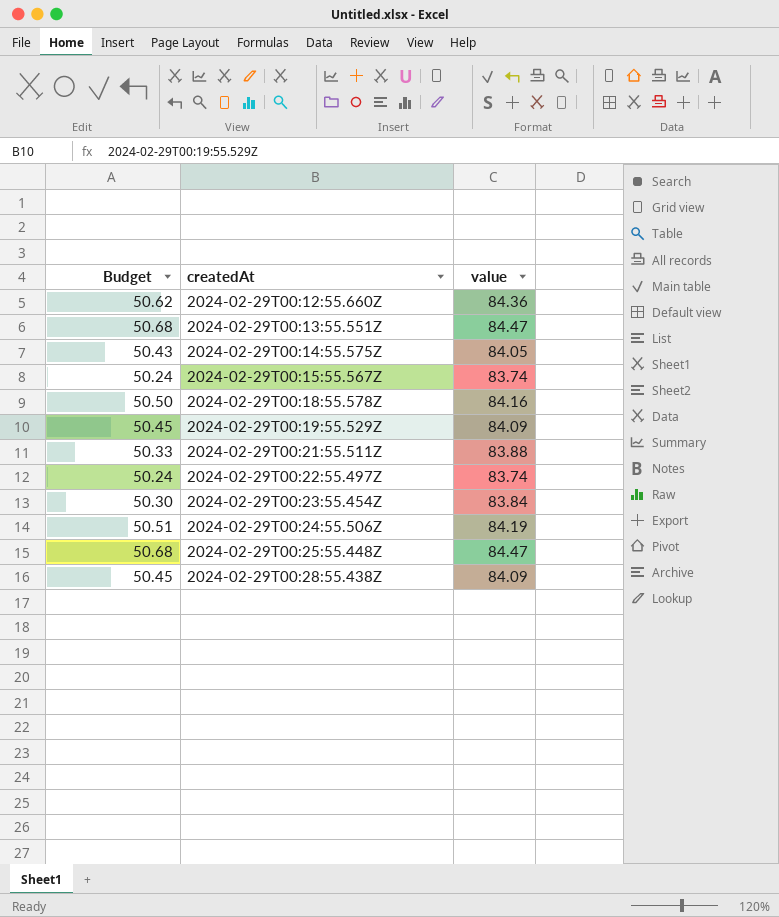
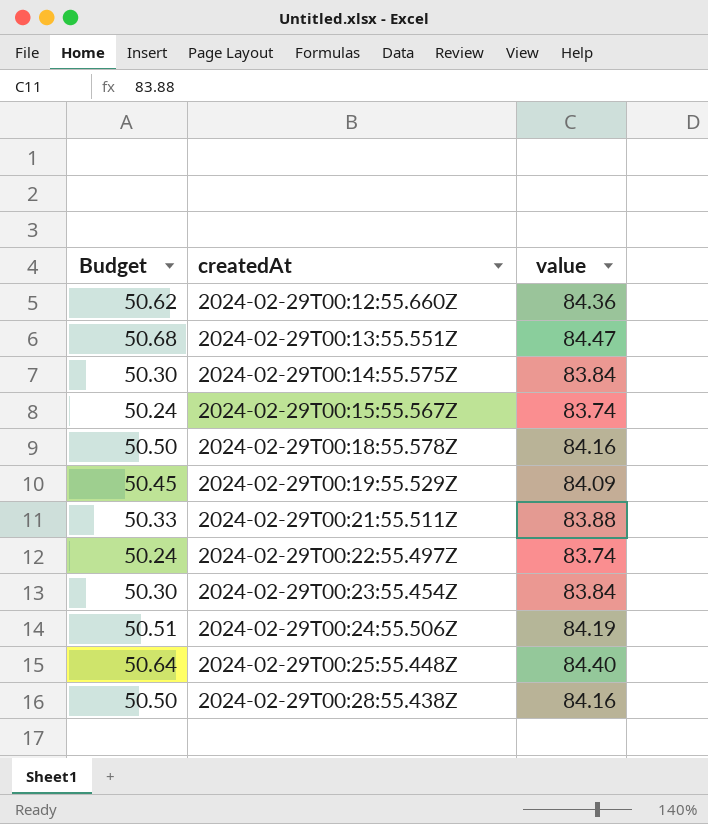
2024-02-29T00:14:55.575Z | Budget: 50.43 -> 50.30
2024-02-29T00:14:55.575Z | value: 84.05 -> 83.84
2024-02-29T00:25:55.448Z | Budget: 50.68 -> 50.64
2024-02-29T00:25:55.448Z | value: 84.47 -> 84.40
2024-02-29T00:28:55.438Z | Budget: 50.45 -> 50.50
2024-02-29T00:28:55.438Z | value: 84.09 -> 84.16

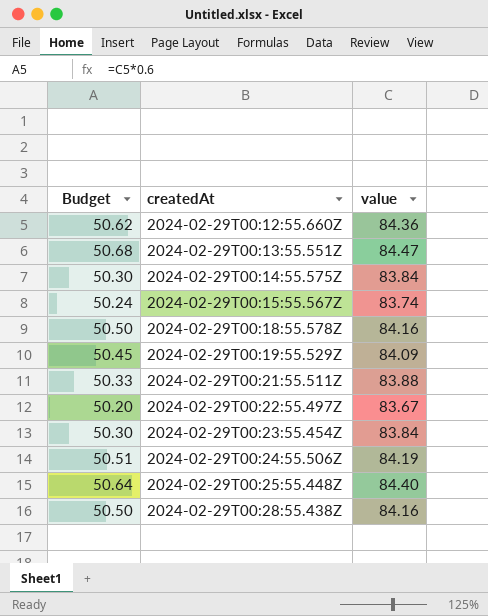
2024-02-29T00:22:55.497Z | Budget: 50.24 -> 50.20
2024-02-29T00:22:55.497Z | value: 83.74 -> 83.67

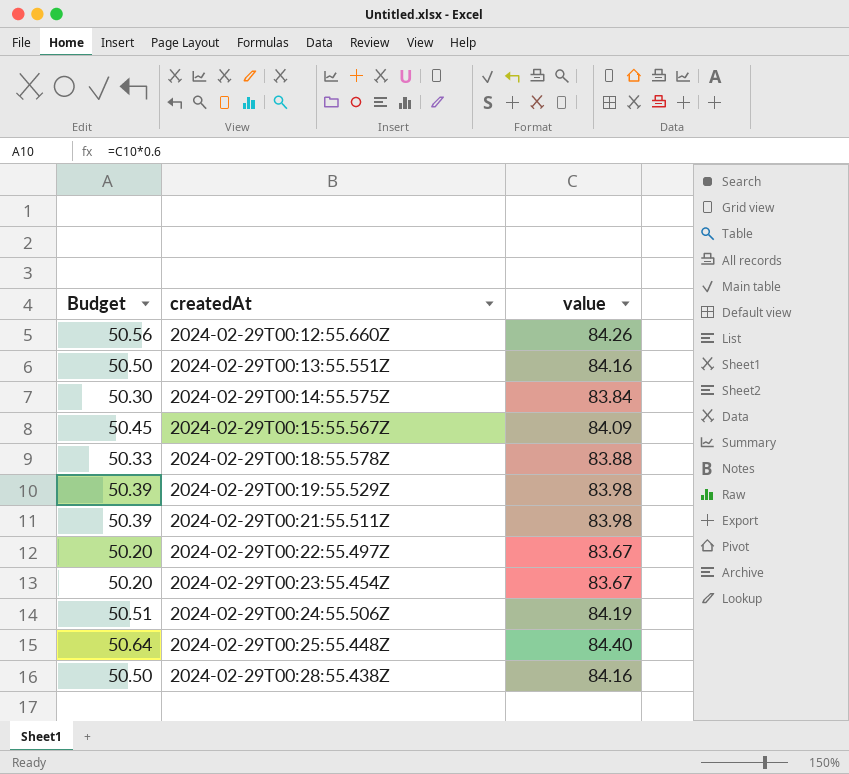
2024-02-29T00:12:55.660Z | Budget: 50.62 -> 50.56
2024-02-29T00:12:55.660Z | value: 84.36 -> 84.26
2024-02-29T00:13:55.551Z | Budget: 50.68 -> 50.50
2024-02-29T00:13:55.551Z | value: 84.47 -> 84.16
2024-02-29T00:15:55.567Z | Budget: 50.24 -> 50.45
2024-02-29T00:15:55.567Z | value: 83.74 -> 84.09
2024-02-29T00:18:55.578Z | Budget: 50.50 -> 50.33
2024-02-29T00:18:55.578Z | value: 84.16 -> 83.88
2024-02-29T00:19:55.529Z | Budget: 50.45 -> 50.39
2024-02-29T00:19:55.529Z | value: 84.09 -> 83.98
2024-02-29T00:21:55.511Z | Budget: 50.33 -> 50.39
2024-02-29T00:21:55.511Z | value: 83.88 -> 83.98
2024-02-29T00:23:55.454Z | Budget: 50.30 -> 50.20
2024-02-29T00:23:55.454Z | value: 83.84 -> 83.67

